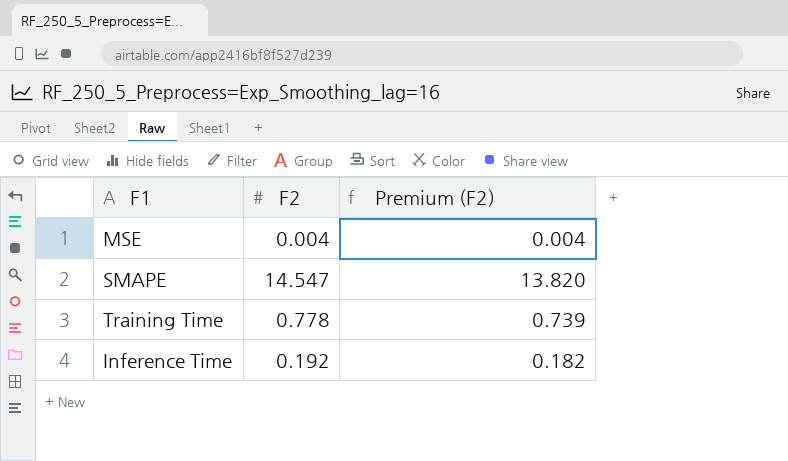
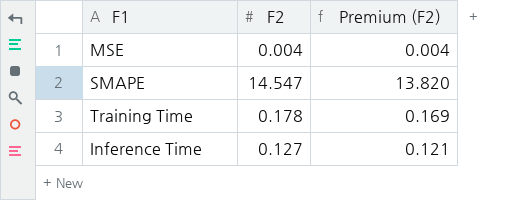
Training Time | F2: 0.778 -> 0.178
Training Time | Premium (F2): 0.739 -> 0.169
Inference Time | F2: 0.192 -> 0.127
Inference Time | Premium (F2): 0.182 -> 0.121

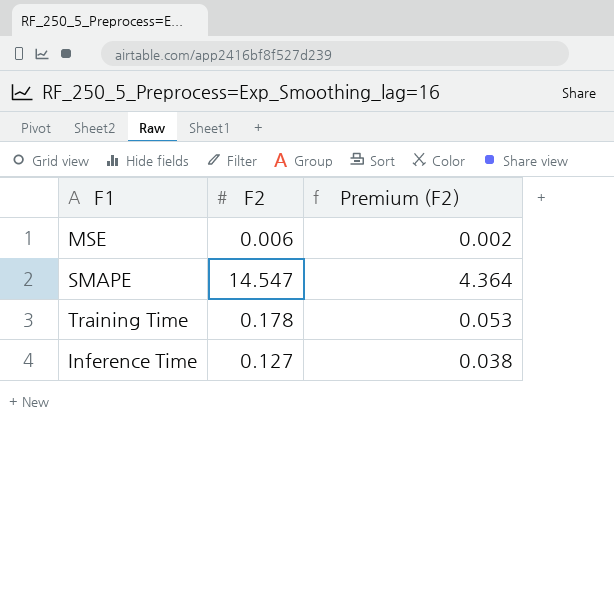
column Premium (F2) | formula: [F2] * 0.95 -> [F2] * 0.3
MSE | F2: 0.004 -> 0.006

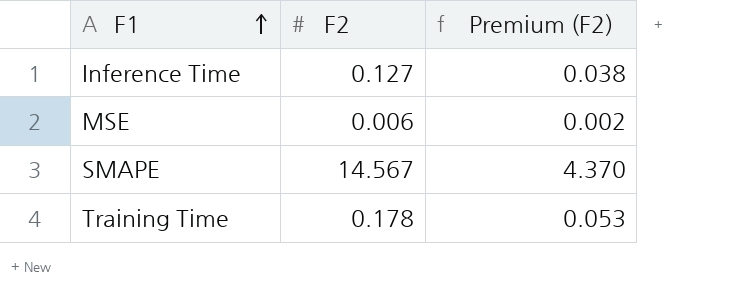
row order: none -> F1 ascending
SMAPE | F2: 14.547 -> 14.567
SMAPE | Premium (F2): 4.364 -> 4.370

